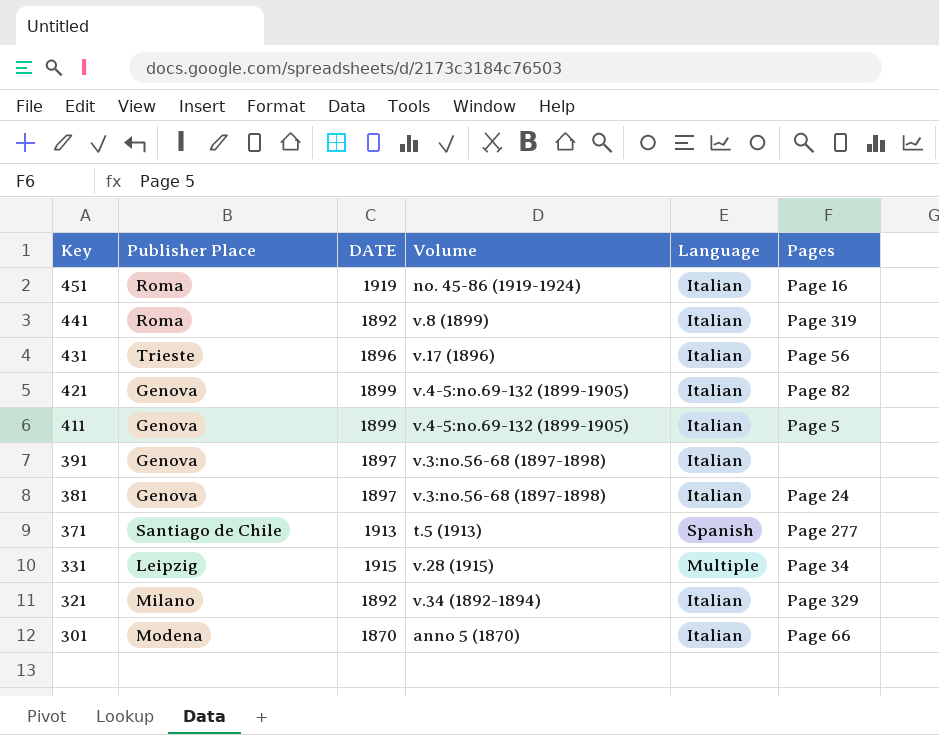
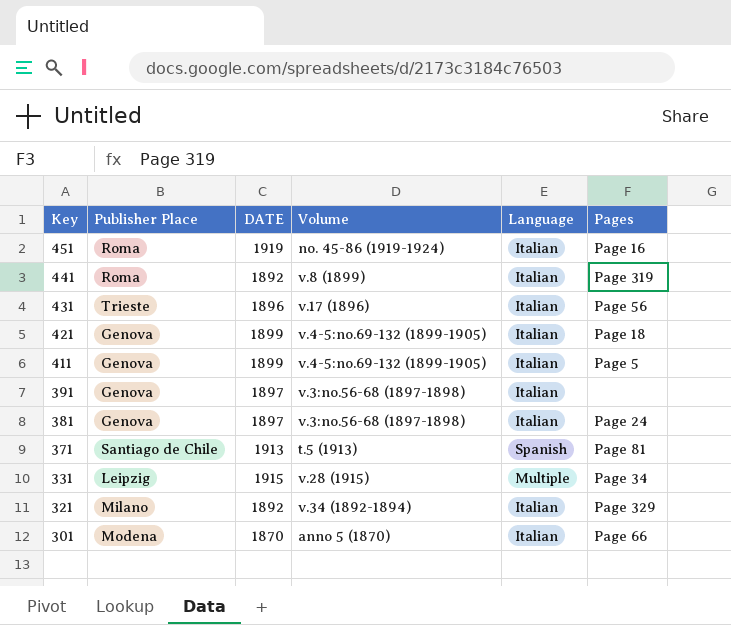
421 | Pages: Page 82 -> Page 18
371 | Pages: Page 277 -> Page 81

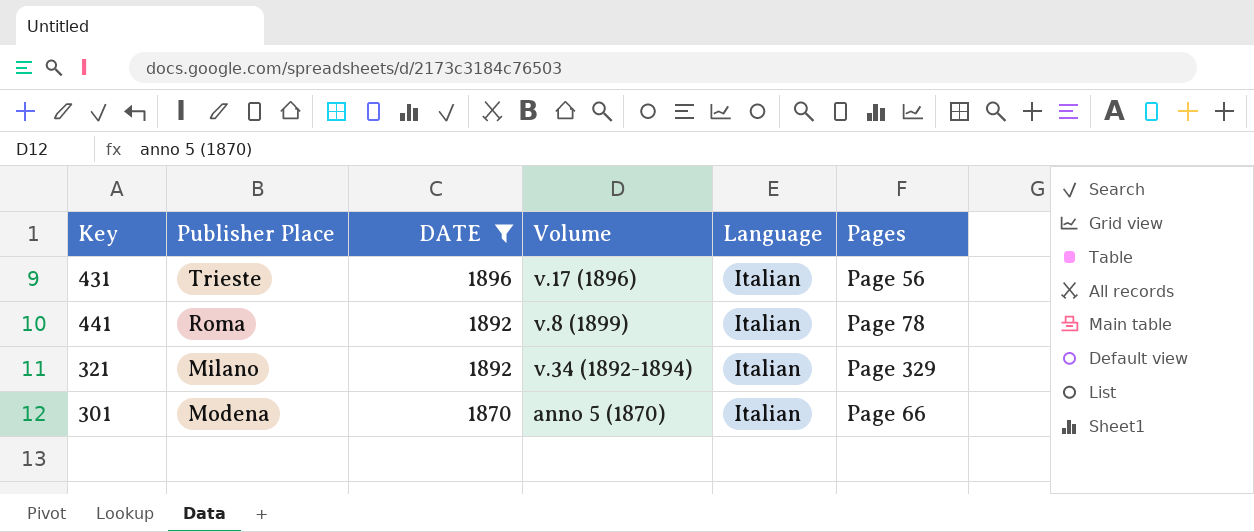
filter: none -> DATE <= 1896
row order: Key descending -> DATE descending
441 | Pages: Page 319 -> Page 78

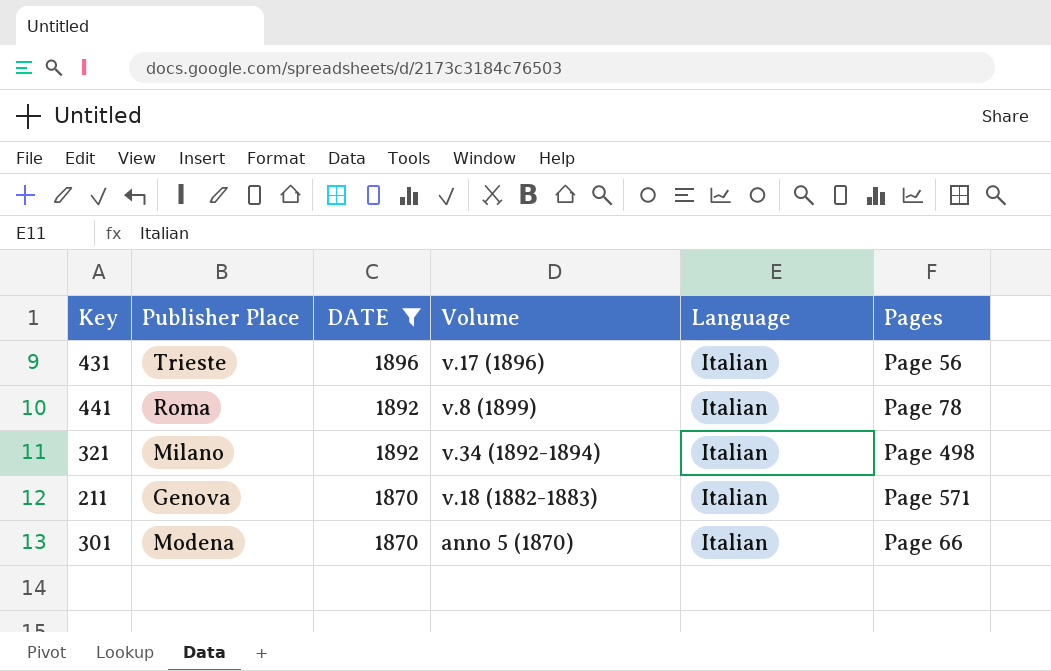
321 | Pages: Page 329 -> Page 498
row 211: none -> Genova | 1870 | v.18 (1882-1883) | Italian | Page 571

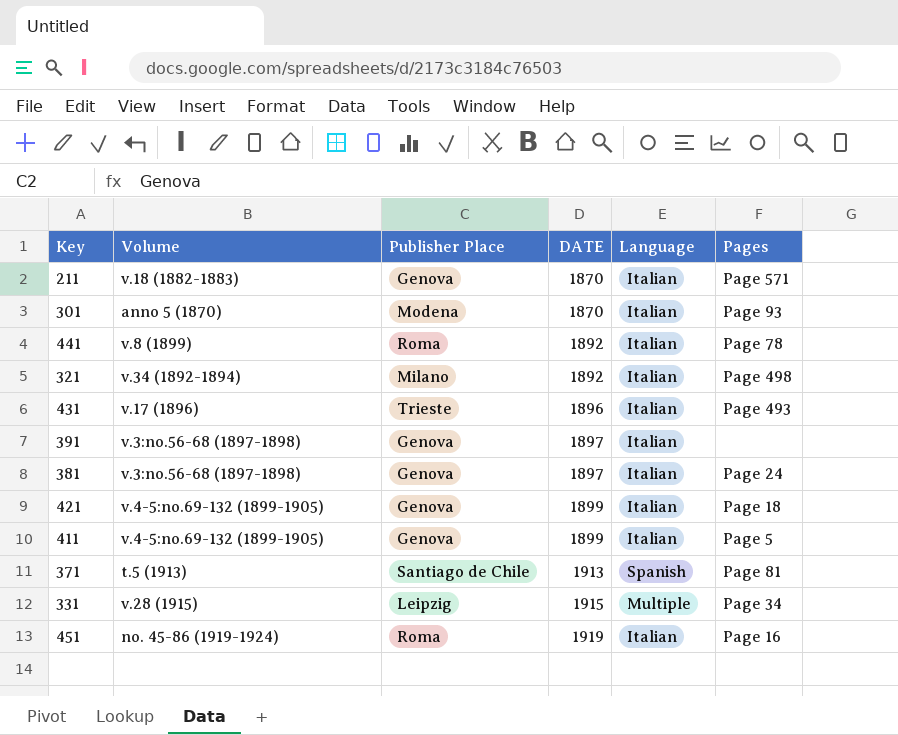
filter: DATE <= 1896 -> none
row order: DATE descending -> DATE ascending
column Volume | position: 4 -> 2
301 | Pages: Page 66 -> Page 93
431 | Pages: Page 56 -> Page 493

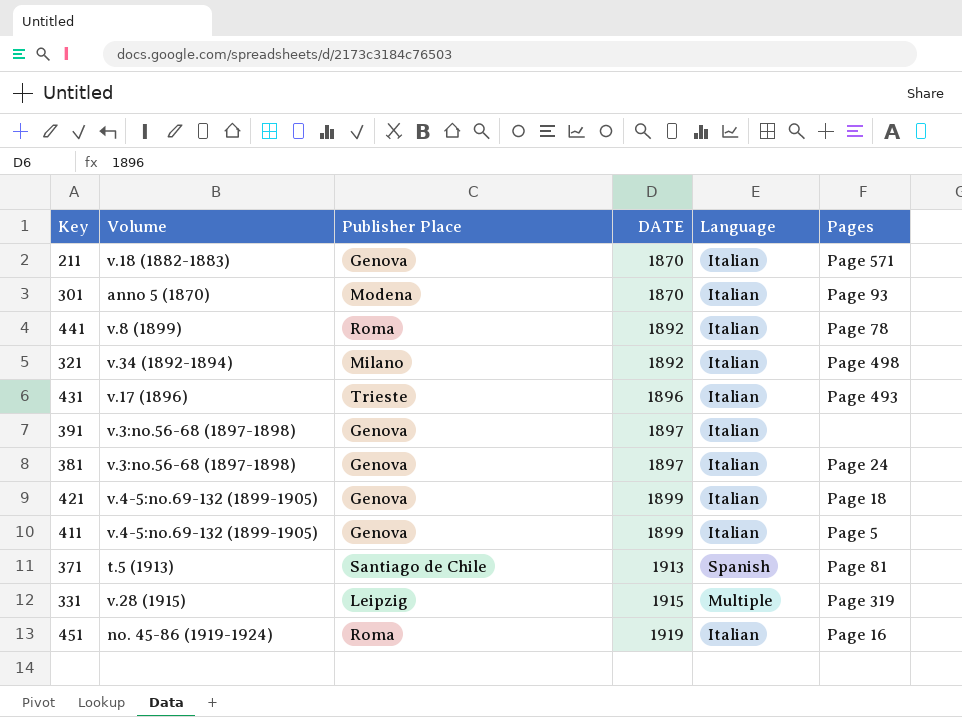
331 | Pages: Page 34 -> Page 319

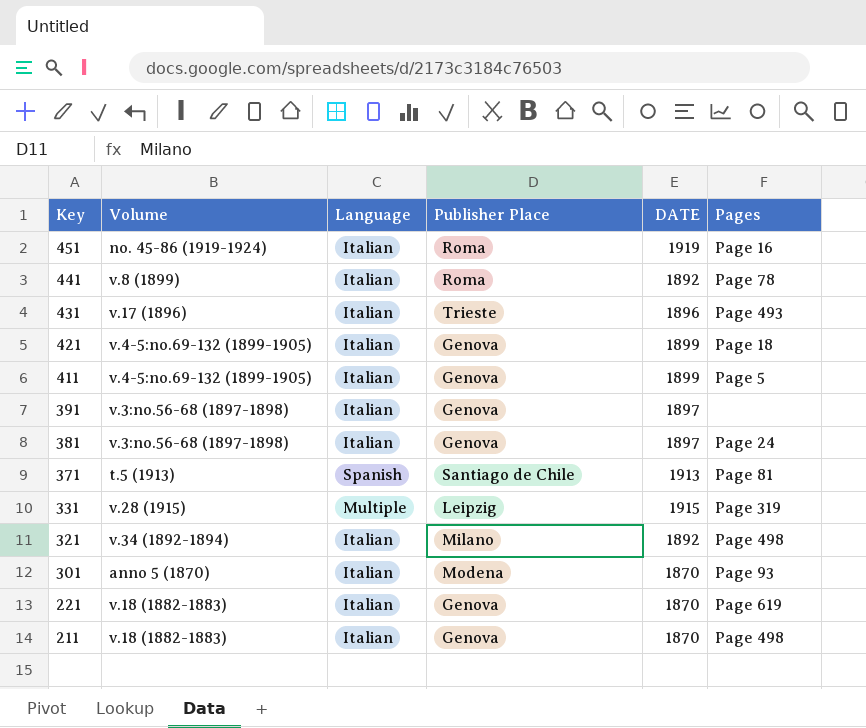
row order: DATE ascending -> Key descending
column Language | position: 5 -> 3
row 221: none -> v.18 (1882-1883) | Italian | Genova | 1870 | Page 619
211 | Pages: Page 571 -> Page 498

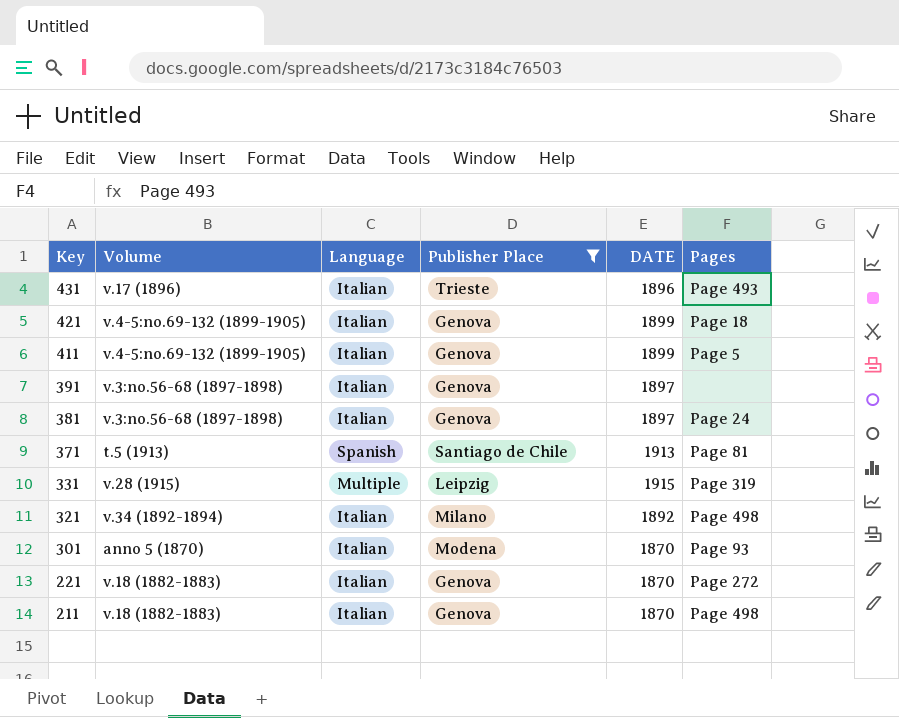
filter: none -> Publisher Place != Roma
221 | Pages: Page 619 -> Page 272

